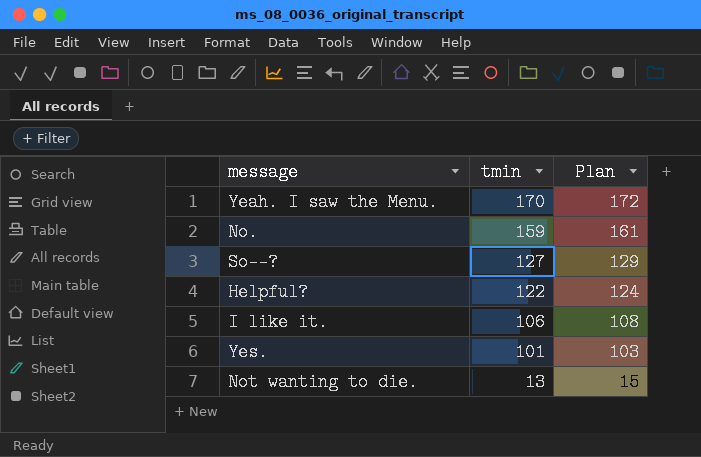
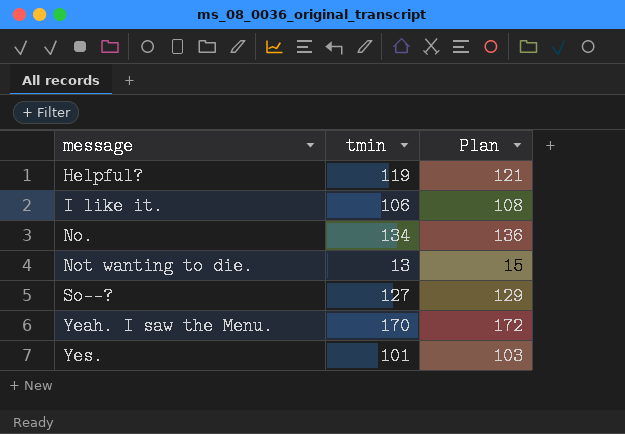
row order: tmin descending -> message ascending
Helpful? | tmin: 122 -> 119
Helpful? | Plan: 124 -> 121
No. | tmin: 159 -> 134
No. | Plan: 161 -> 136

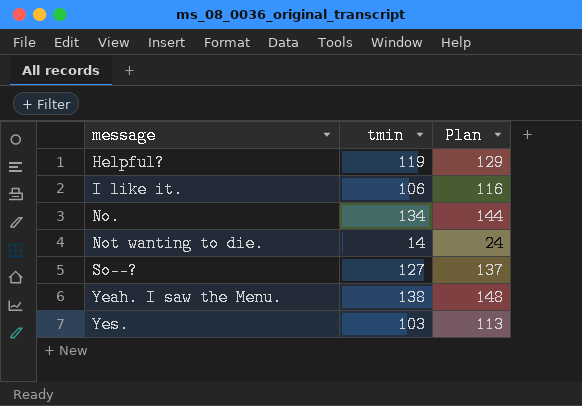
column Plan | formula: [tmin] + 2 -> [tmin] + 10
Not wanting to die. | tmin: 13 -> 14
Yeah. I saw the Menu. | tmin: 170 -> 138
Yes. | tmin: 101 -> 103

